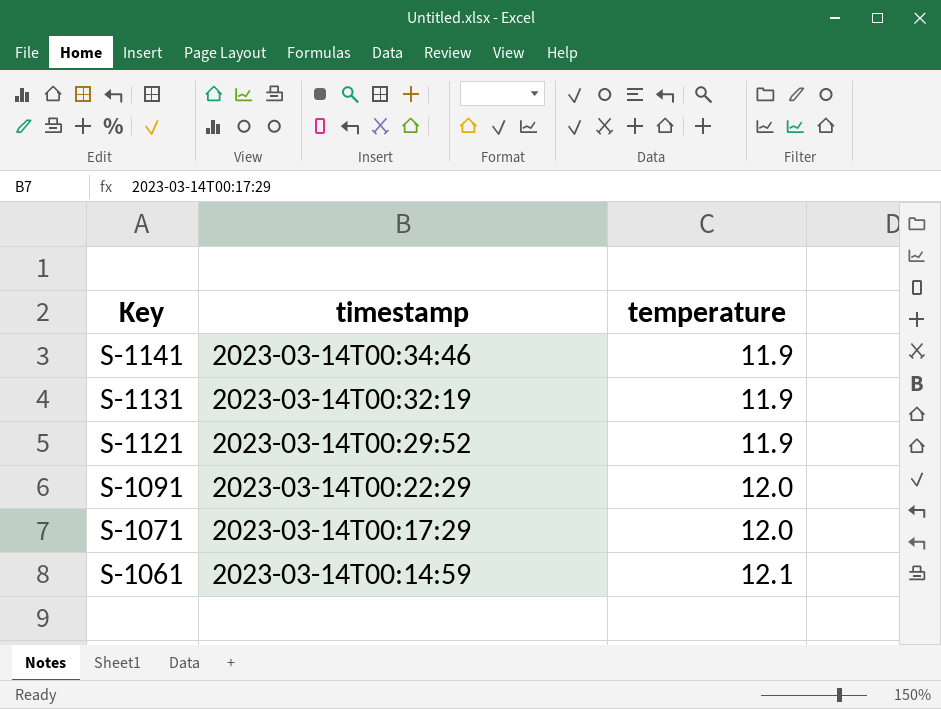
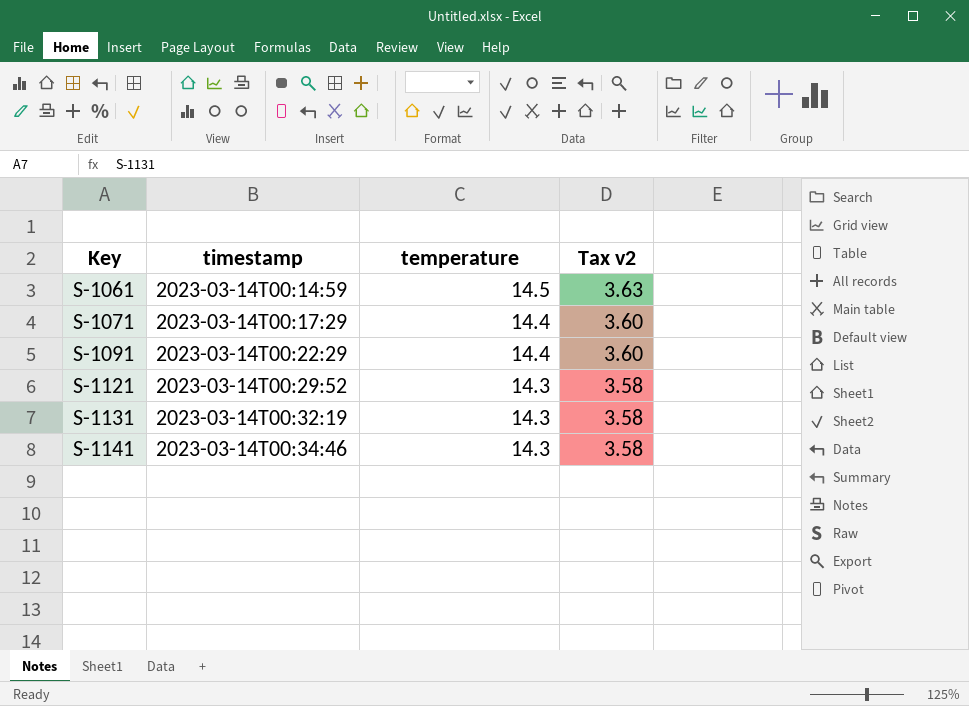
row order: Key descending -> Key ascending
column Tax v2 | formula: none -> [temperature] * 0.25
S-1061 | temperature: 12.1 -> 14.5
S-1071 | temperature: 12.0 -> 14.4
S-1091 | temperature: 12.0 -> 14.4
S-1121 | temperature: 11.9 -> 14.3
S-1131 | temperature: 11.9 -> 14.3
S-1141 | temperature: 11.9 -> 14.3

